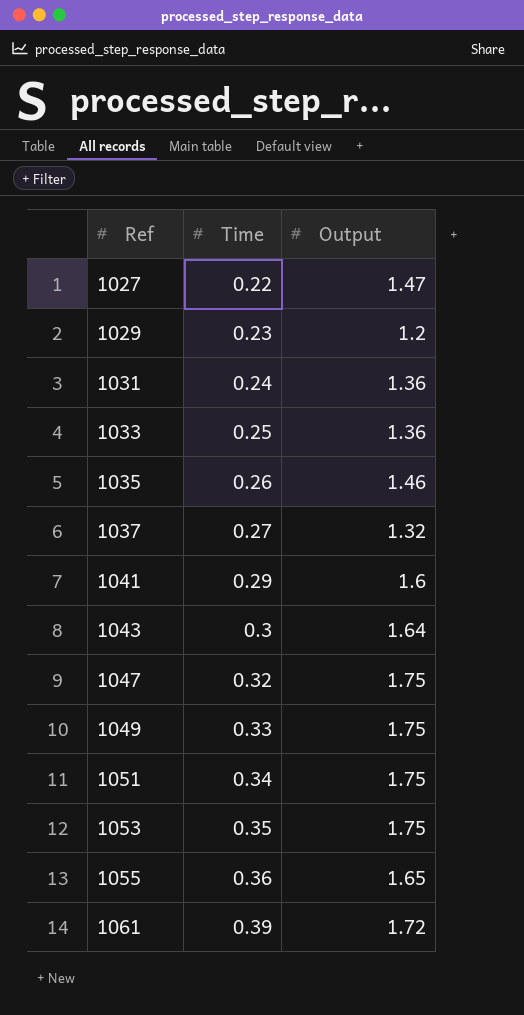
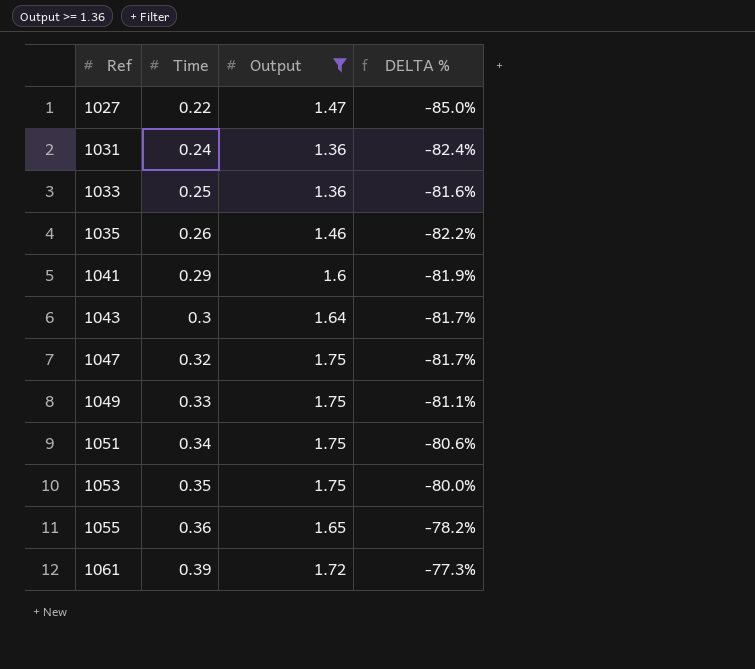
filter: none -> Output >= 1.36
column DELTA % | formula: none -> ([Time] - [Output]) / [Output]

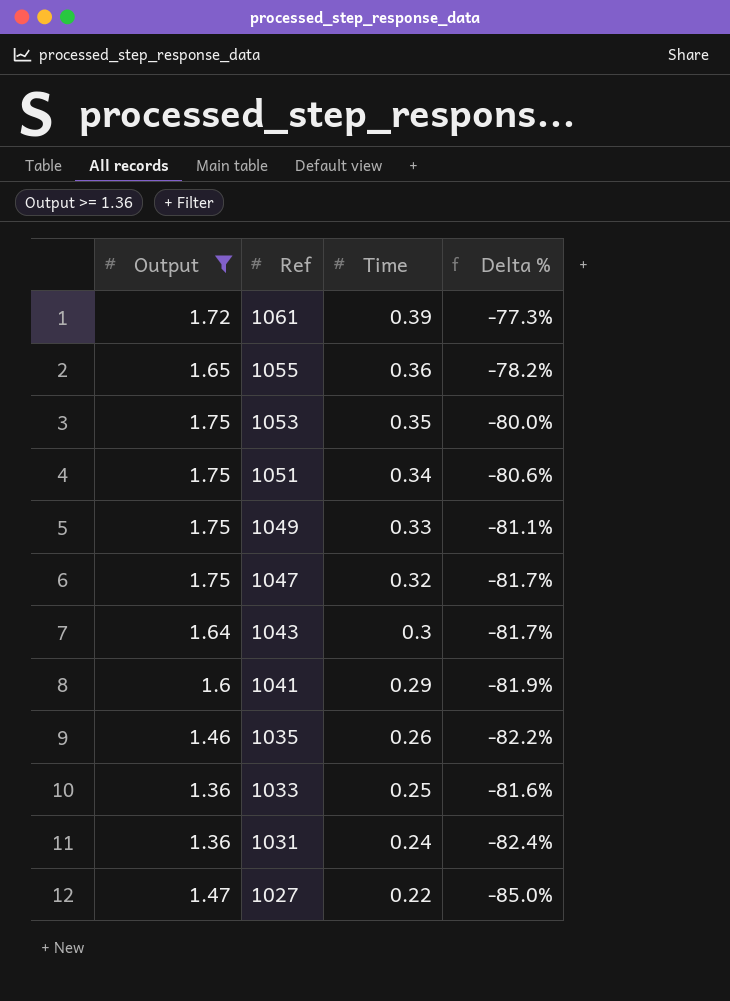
row order: Ref ascending -> Ref descending
column Output | position: 3 -> 1
column name: DELTA % -> Delta %

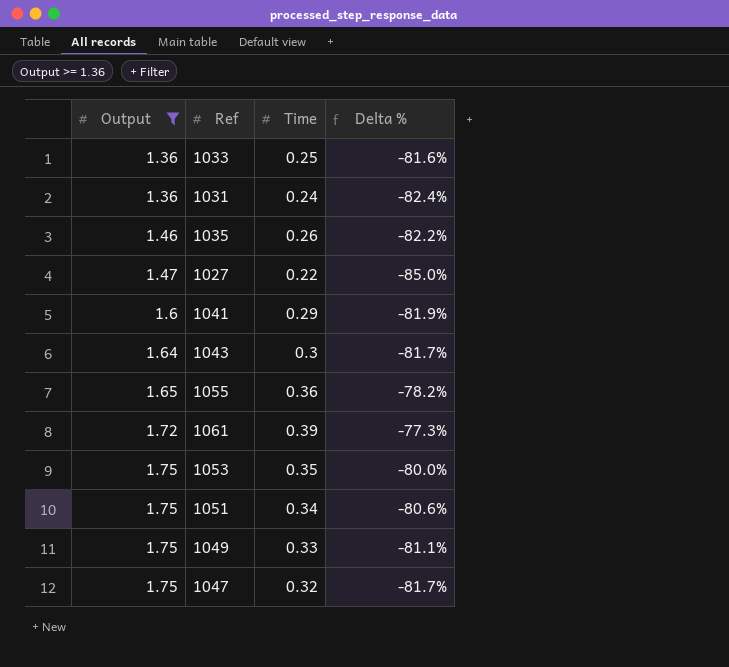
row order: Ref descending -> Output ascending

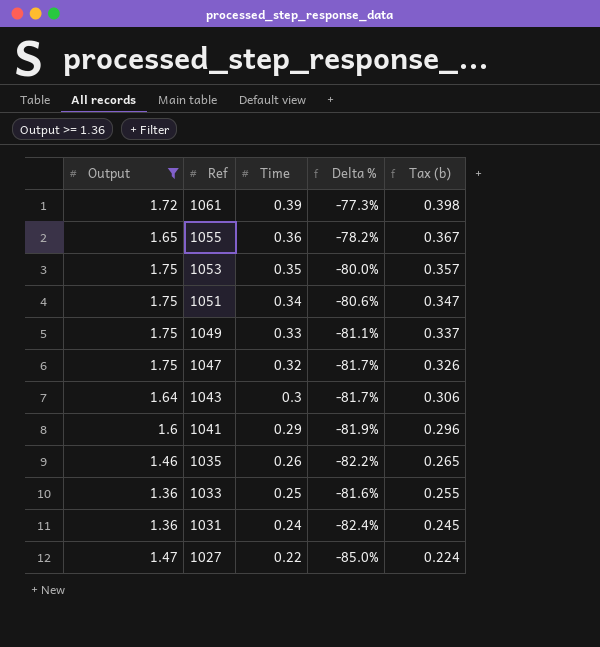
row order: Output ascending -> Ref descending
column Tax (b) | formula: none -> [Time] * 1.02

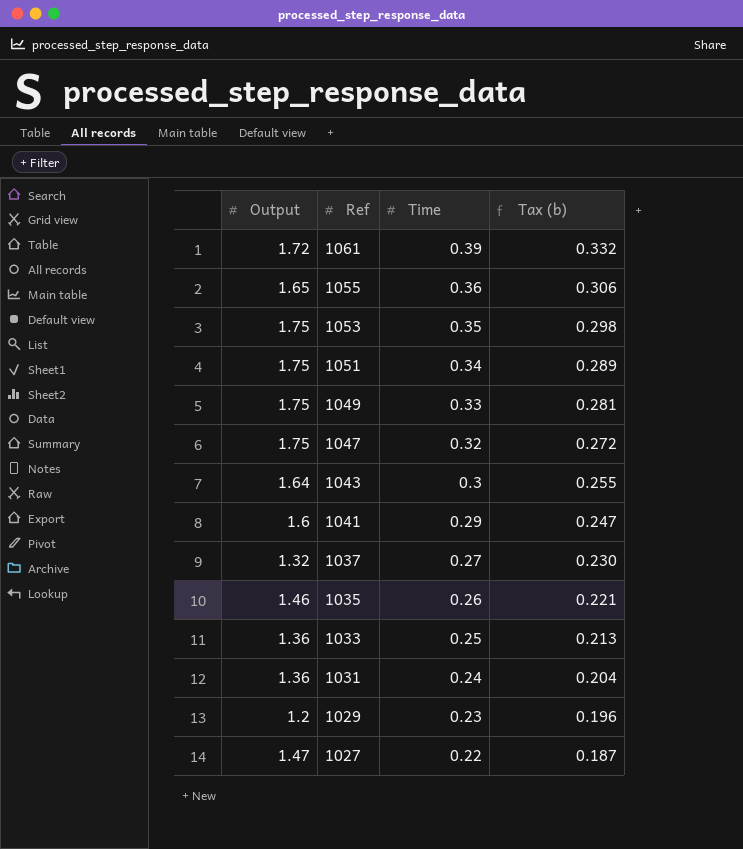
filter: Output >= 1.36 -> none
column Delta % | formula: ([Time] - [Output]) / [Output] -> none
column Tax (b) | formula: [Time] * 1.02 -> [Time] * 0.85

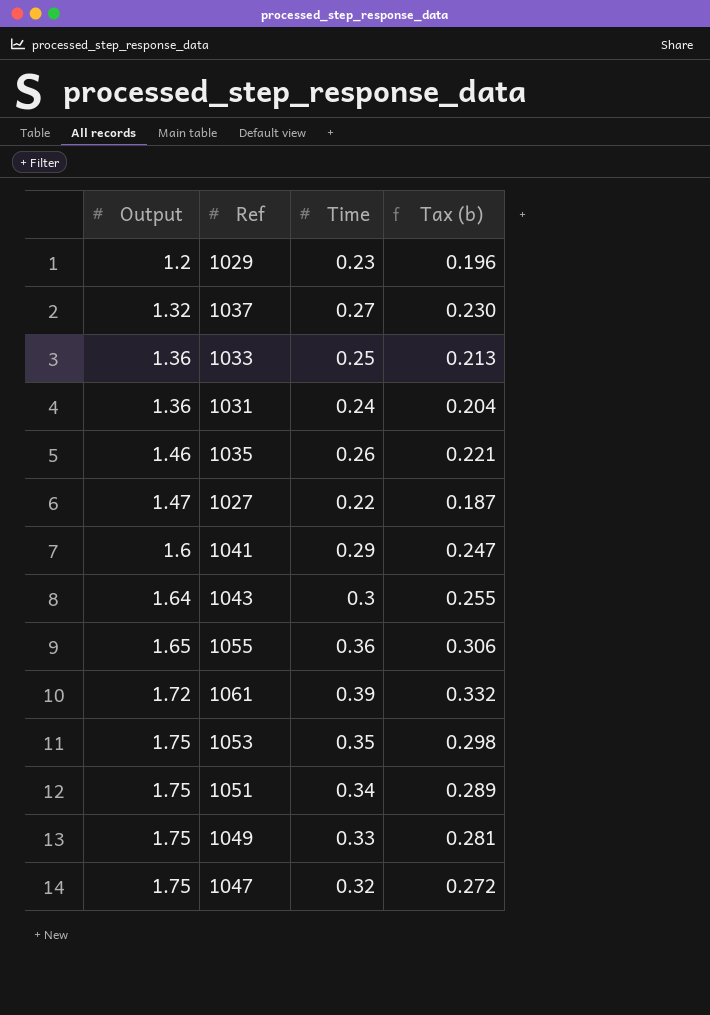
row order: Ref descending -> Output ascending

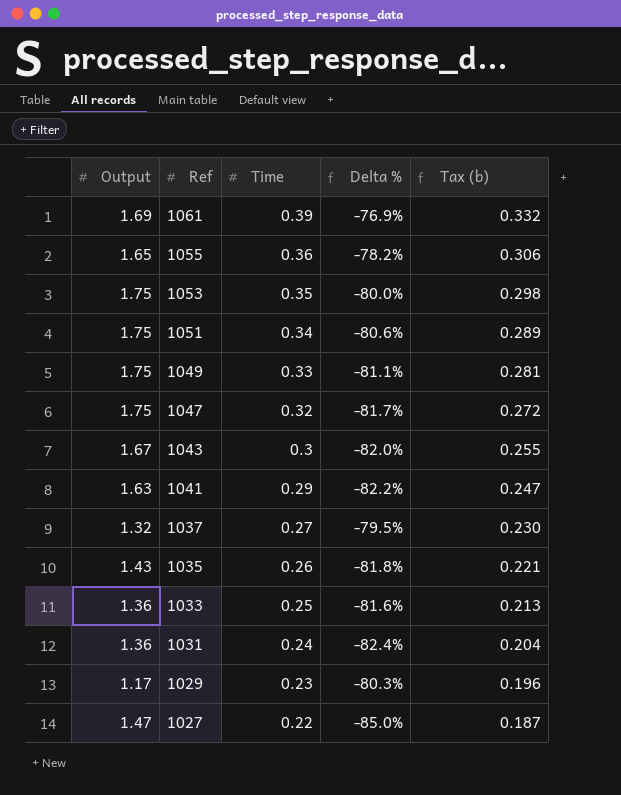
row order: Output ascending -> Ref descending
column Delta % | formula: none -> ([Time] - [Output]) / [Output]
1061 | Output: 1.72 -> 1.69
1043 | Output: 1.64 -> 1.67
1041 | Output: 1.6 -> 1.63
1035 | Output: 1.46 -> 1.43
1029 | Output: 1.2 -> 1.17

